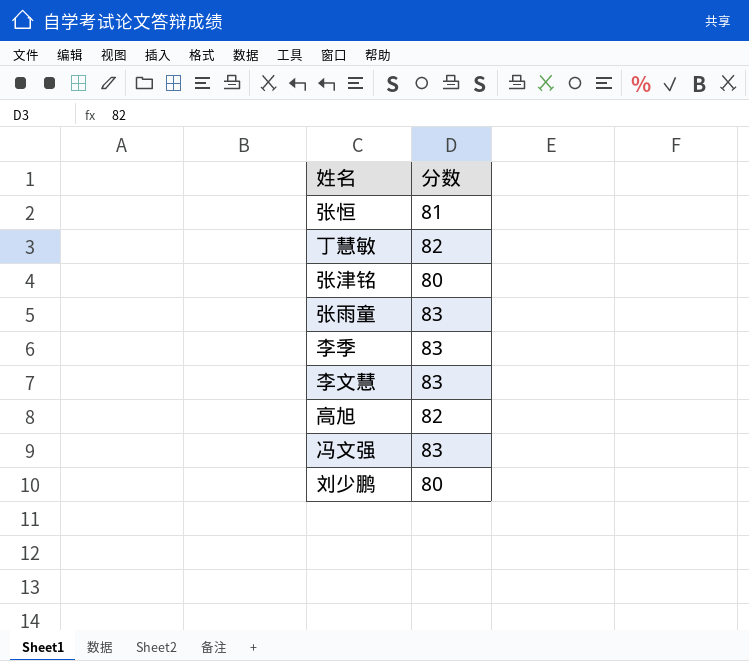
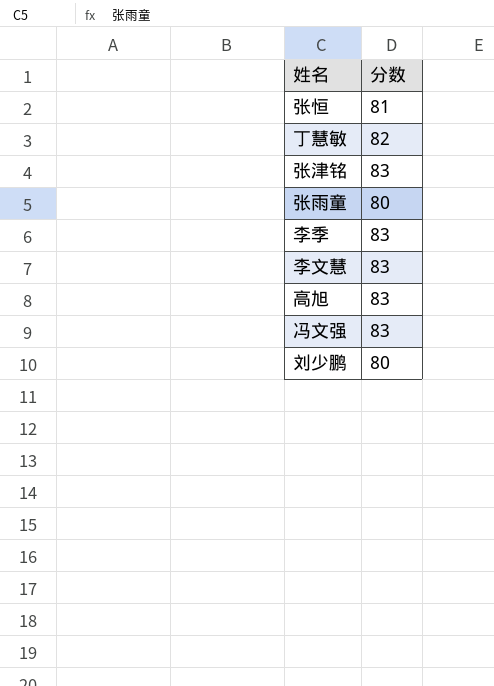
张津铭 | 分数: 80 -> 83
张雨童 | 分数: 83 -> 80
高旭 | 分数: 82 -> 83

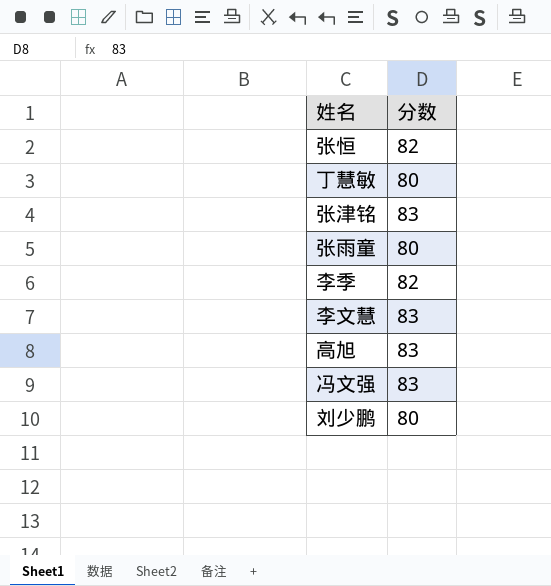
张恒 | 分数: 81 -> 82
丁慧敏 | 分数: 82 -> 80
李季 | 分数: 83 -> 82

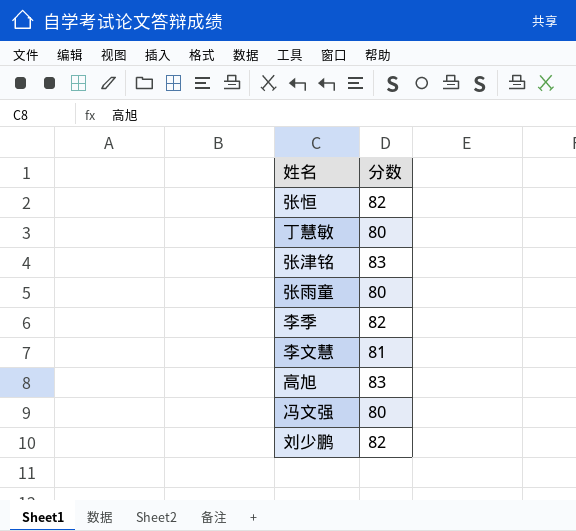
李文慧 | 分数: 83 -> 81
冯文强 | 分数: 83 -> 80
刘少鹏 | 分数: 80 -> 82

